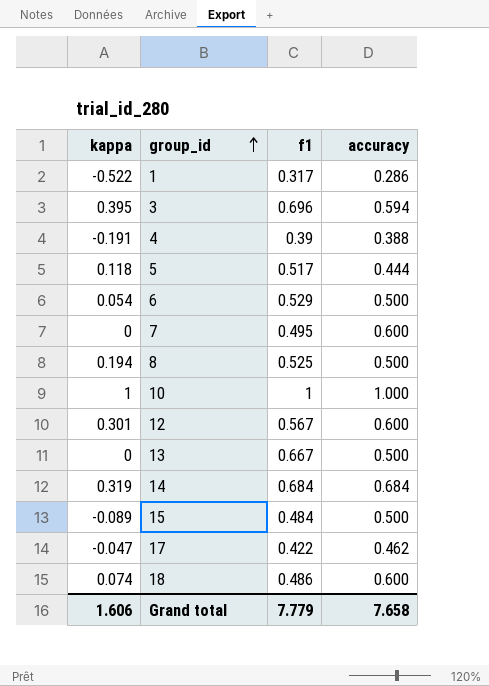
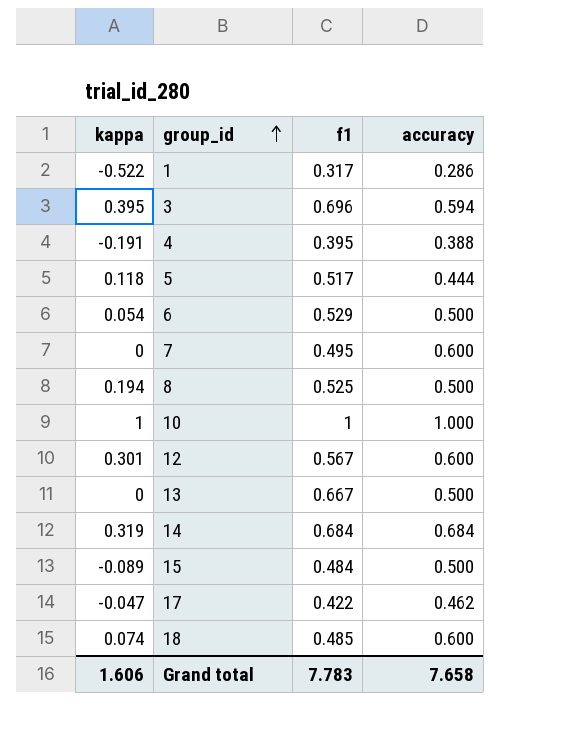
4 | f1: 0.39 -> 0.395
18 | f1: 0.486 -> 0.485
Grand total | f1: 7.779 -> 7.783

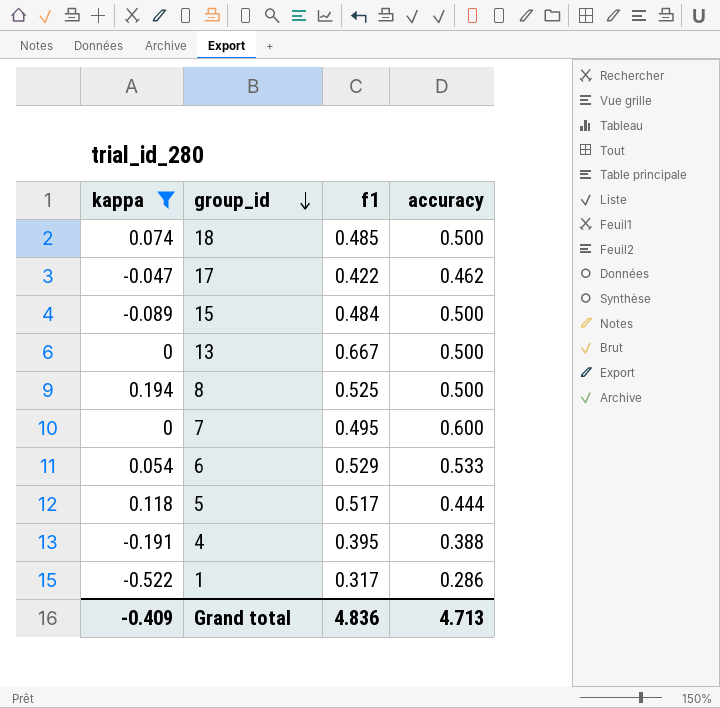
filter: none -> kappa <= 0.194
row order: group_id ascending -> group_id descending
18 | accuracy: 0.600 -> 0.500
6 | accuracy: 0.500 -> 0.533
Grand total | kappa: 1.606 -> -0.409
Grand total | f1: 7.783 -> 4.836
Grand total | accuracy: 7.658 -> 4.713

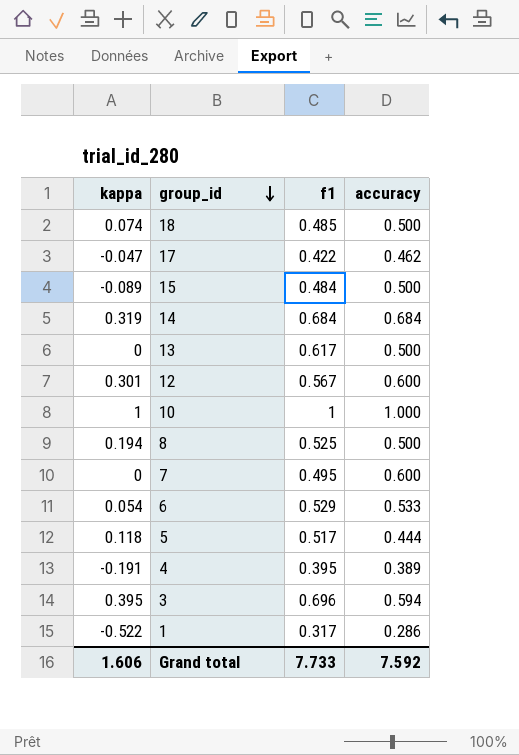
filter: kappa <= 0.194 -> none
13 | f1: 0.667 -> 0.617
4 | accuracy: 0.388 -> 0.389
Grand total | kappa: -0.409 -> 1.606
Grand total | f1: 4.836 -> 7.733
Grand total | accuracy: 4.713 -> 7.592

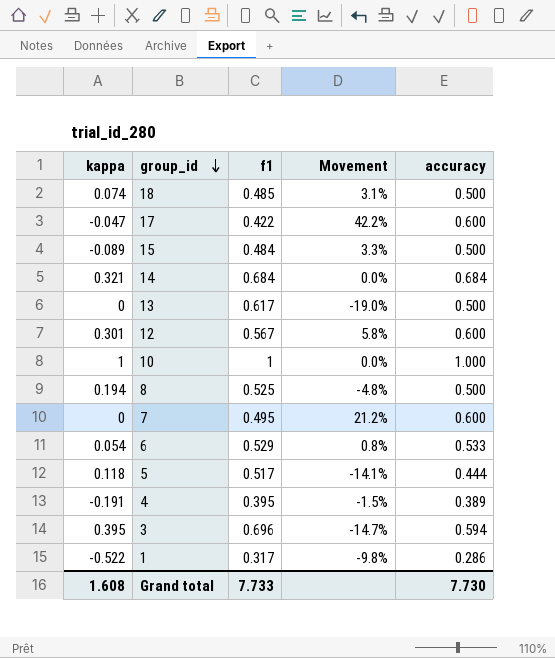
column Movement | formula: none -> ([accuracy] - [f1]) / [f1]
17 | accuracy: 0.462 -> 0.600
14 | kappa: 0.319 -> 0.321
Grand total | kappa: 1.606 -> 1.608
Grand total | accuracy: 7.592 -> 7.730

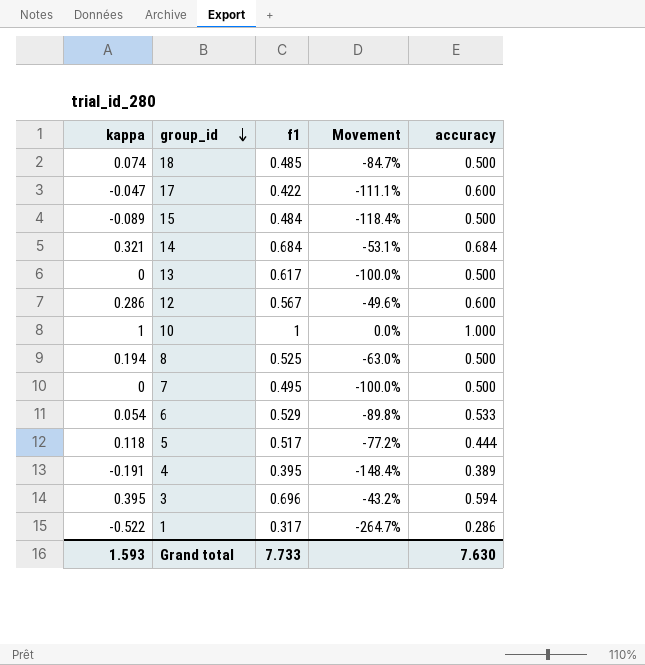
column Movement | formula: ([accuracy] - [f1]) / [f1] -> ([kappa] - [f1]) / [f1]
12 | kappa: 0.301 -> 0.286
7 | accuracy: 0.600 -> 0.500
Grand total | kappa: 1.608 -> 1.593
Grand total | accuracy: 7.730 -> 7.630

